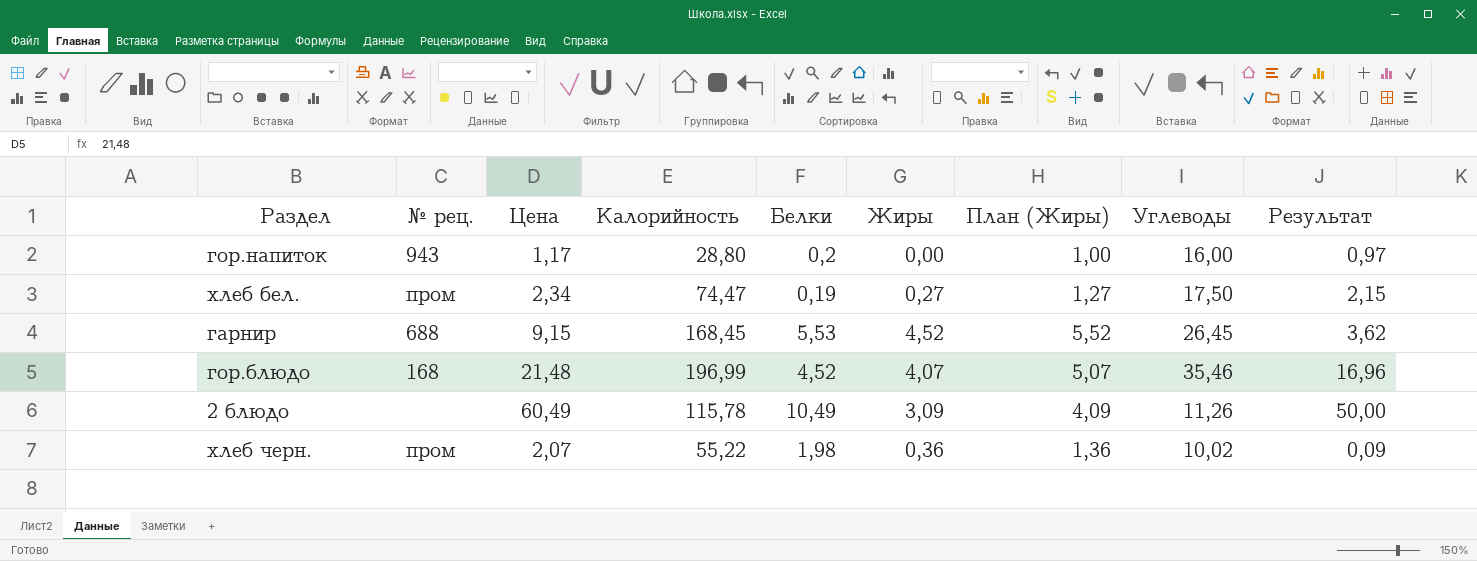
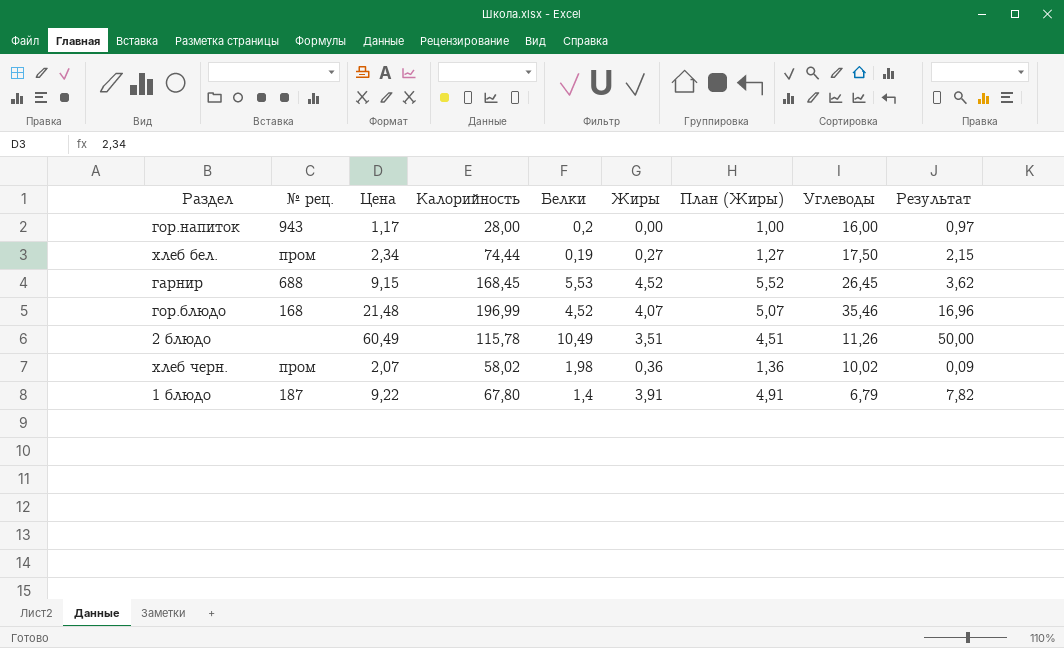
гор.напиток | Калорийность: 28,80 -> 28,00
хлеб бел. | Калорийность: 74,47 -> 74,44
2 блюдо | Жиры: 3,09 -> 3,51
2 блюдо | План (Жиры): 4,09 -> 4,51
хлеб черн. | Калорийность: 55,22 -> 58,02
row 1 блюдо: none -> 187 | 9,22 | 67,80 | 1,4 | 3,91 | 4,91 | 6,79 | 7,82

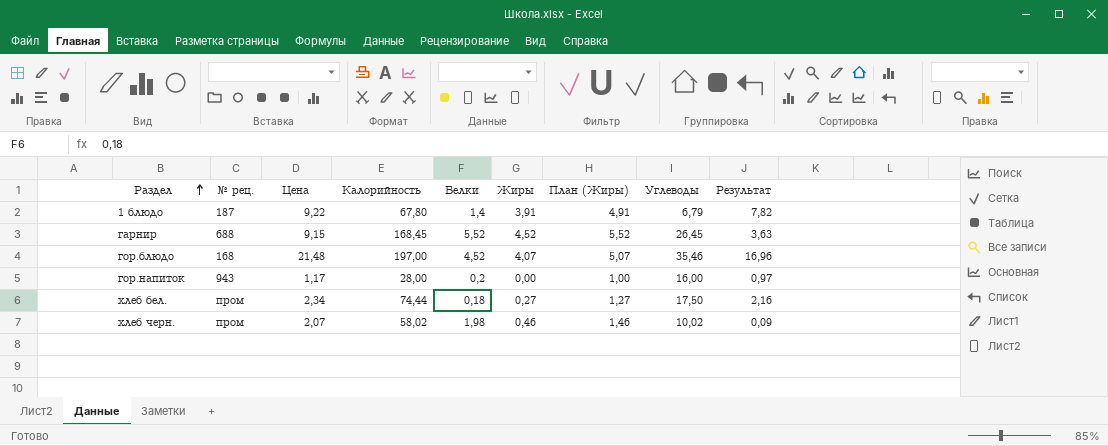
row order: none -> Раздел ascending
row 2 блюдо: none | 60,49 | 115,78 | 10,49 | 3,51 | 4,51 | 11,26 | 50,00 -> none
гарнир | Белки: 5,53 -> 5,52
гарнир | Результат: 3,62 -> 3,63
гор.блюдо | Калорийность: 196,99 -> 197,00
хлеб бел. | Белки: 0,19 -> 0,18
хлеб бел. | Результат: 2,15 -> 2,16
хлеб черн. | Жиры: 0,36 -> 0,46
хлеб черн. | План (Жиры): 1,36 -> 1,46

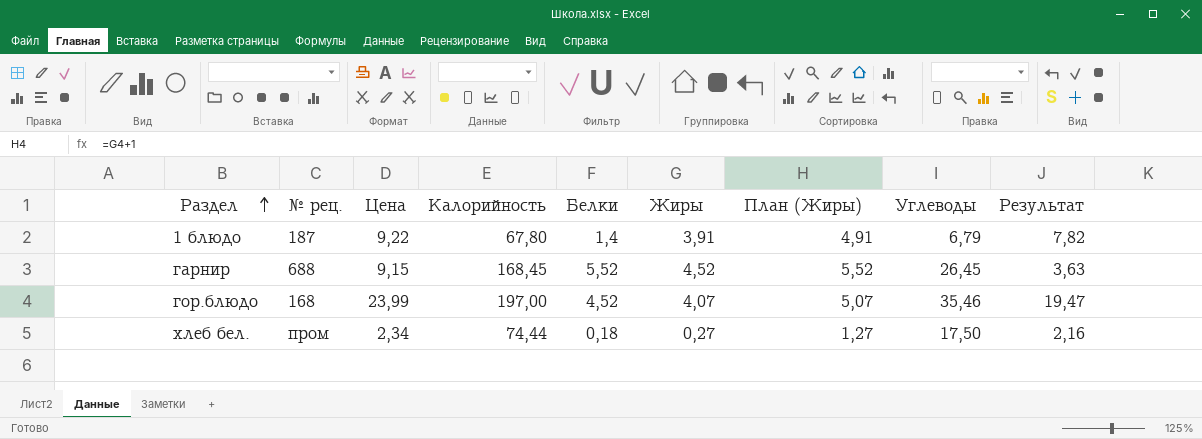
row гор.напиток: 943 | 1,17 | 28,00 | 0,2 | 0,00 | 1,00 | 16,00 | 0,97 -> none
row хлеб черн.: пром | 2,07 | 58,02 | 1,98 | 0,46 | 1,46 | 10,02 | 0,09 -> none
гор.блюдо | Цена: 21,48 -> 23,99
гор.блюдо | Результат: 16,96 -> 19,47

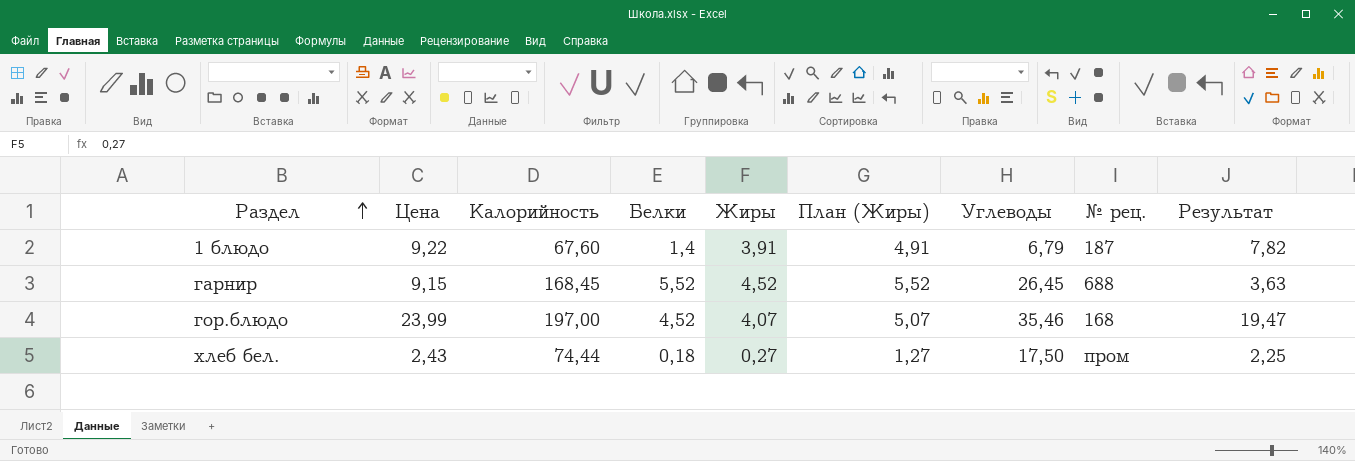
column № рец. | position: 2 -> 8
1 блюдо | Калорийность: 67,80 -> 67,60
хлеб бел. | Цена: 2,34 -> 2,43
хлеб бел. | Результат: 2,16 -> 2,25

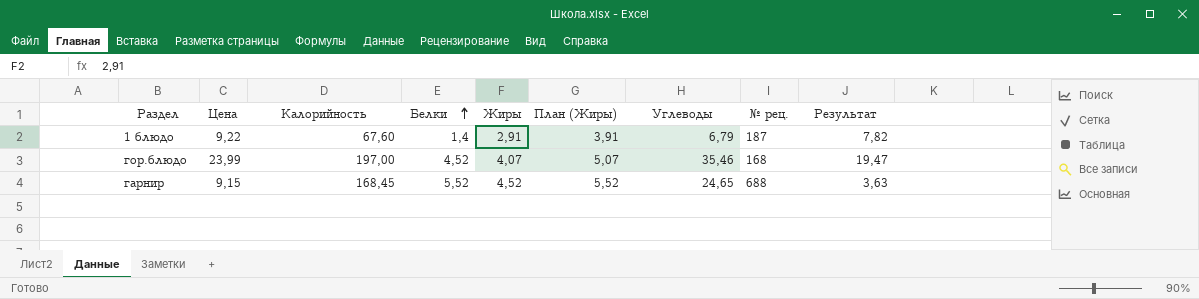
row order: Раздел ascending -> Белки ascending
row хлеб бел.: 2,43 | 74,44 | 0,18 | 0,27 | 1,27 | 17,50 | пром | 2,25 -> none
1 блюдо | Жиры: 3,91 -> 2,91
1 блюдо | План (Жиры): 4,91 -> 3,91
гарнир | Углеводы: 26,45 -> 24,65

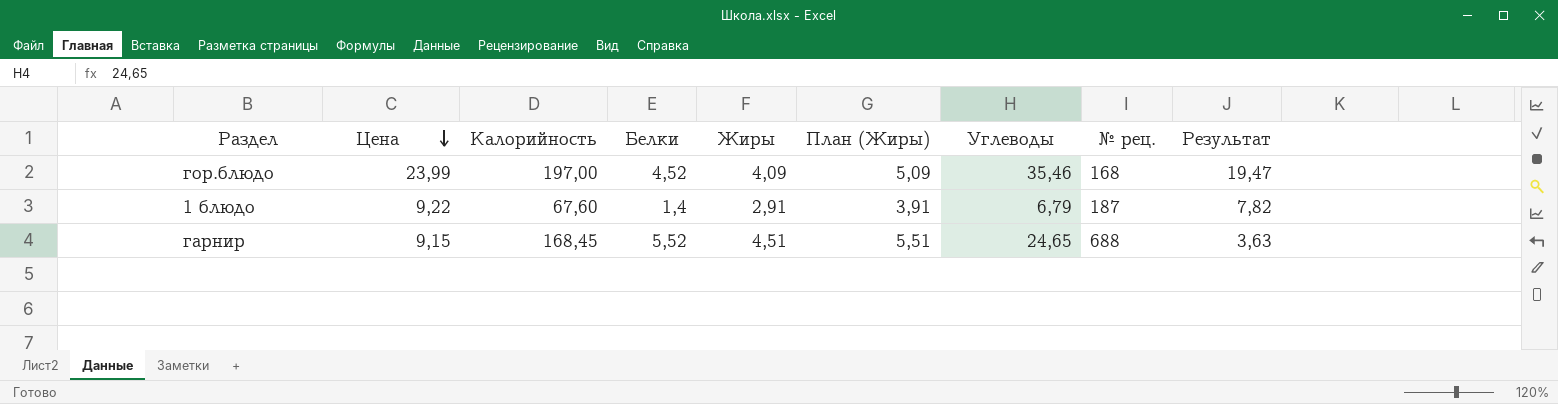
row order: Белки ascending -> Цена descending
гор.блюдо | Жиры: 4,07 -> 4,09
гор.блюдо | План (Жиры): 5,07 -> 5,09
гарнир | Жиры: 4,52 -> 4,51
гарнир | План (Жиры): 5,52 -> 5,51

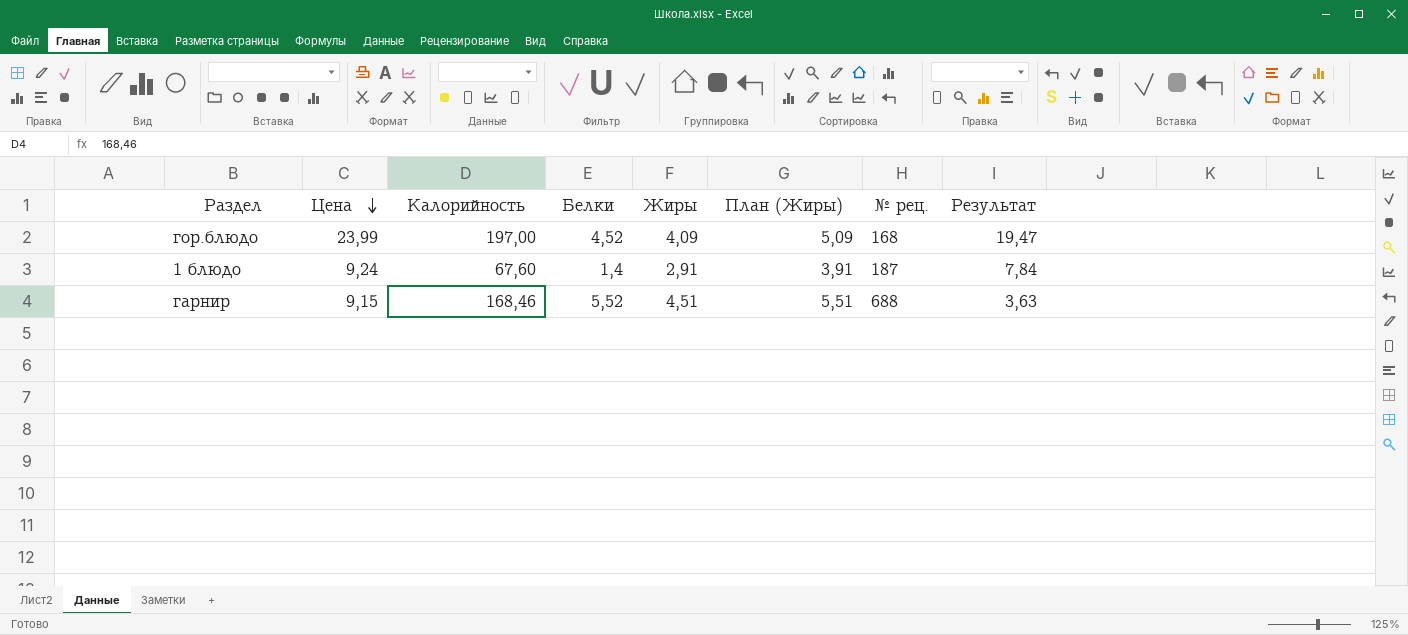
column Углеводы | position: 7 -> none
1 блюдо | Цена: 9,22 -> 9,24
1 блюдо | Результат: 7,82 -> 7,84
гарнир | Калорийность: 168,45 -> 168,46

